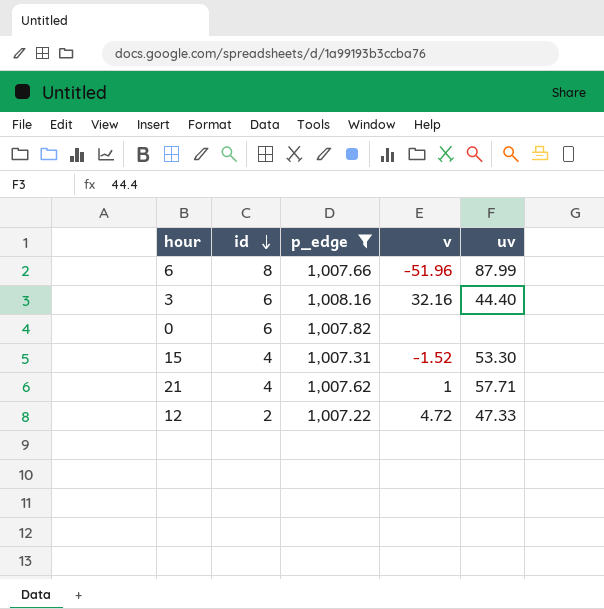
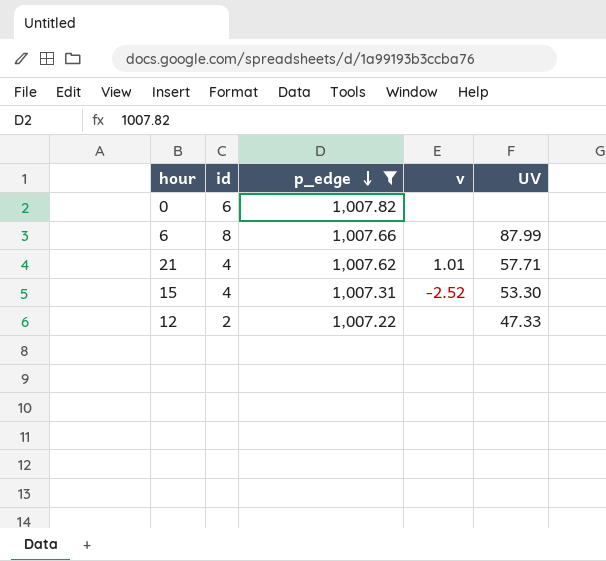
row order: id descending -> p_edge descending
column name: uv -> UV
row 3: 6 | 1,008.16 | 32.16 | 44.40 -> none
6 | v: -51.96 -> none
21 | v: 1 -> 1.01
15 | v: -1.52 -> -2.52
12 | v: 4.72 -> none

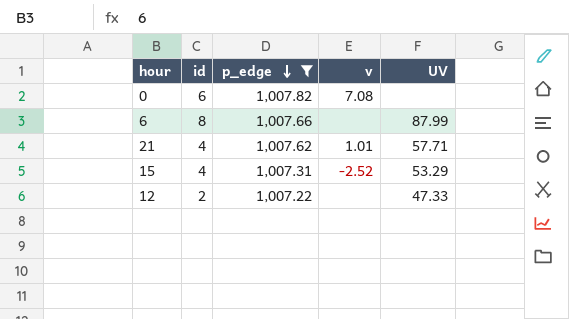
0 | v: none -> 7.08
15 | UV: 53.30 -> 53.29

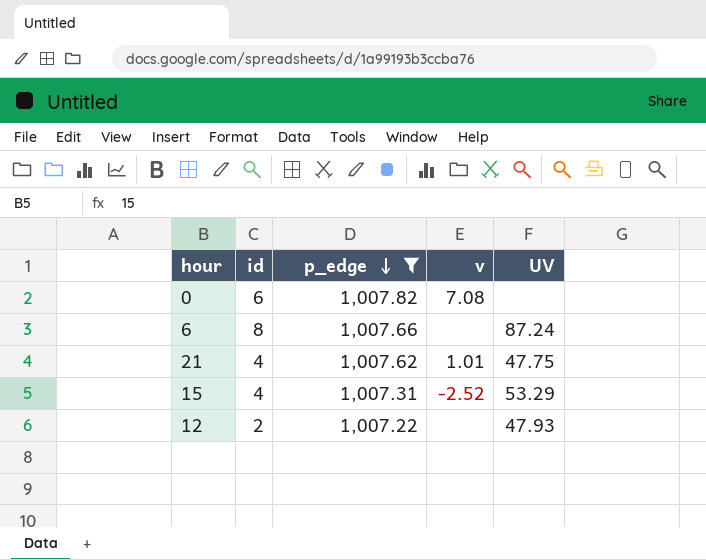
6 | UV: 87.99 -> 87.24
21 | UV: 57.71 -> 47.75
12 | UV: 47.33 -> 47.93

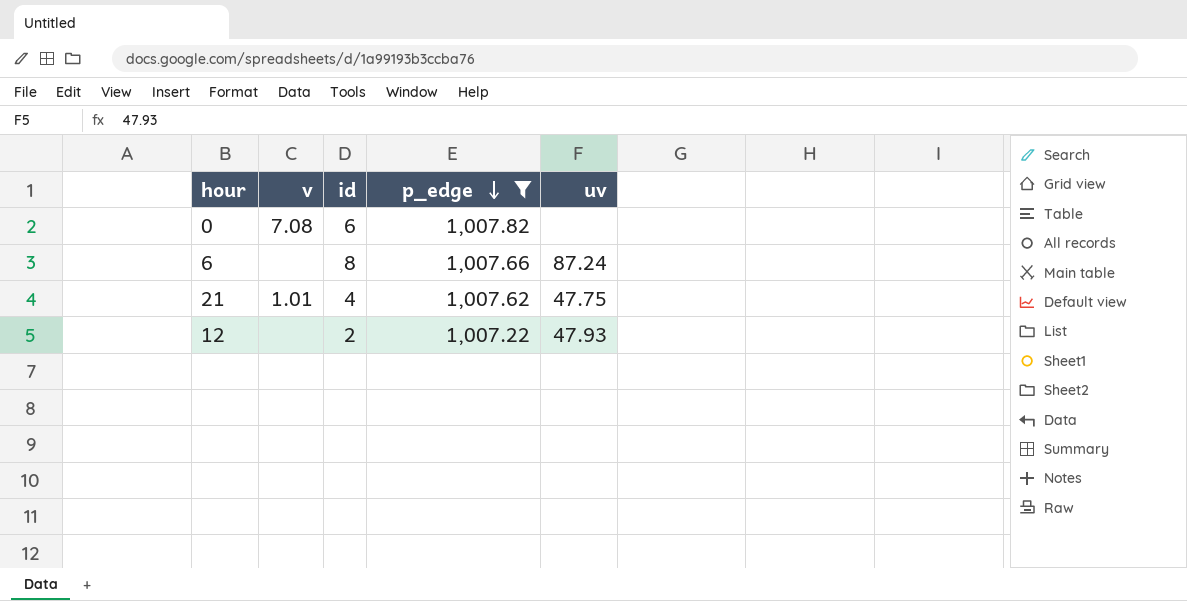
column v | position: 4 -> 2
column name: UV -> uv
row 15: 4 | 1,007.31 | -2.52 | 53.29 -> none

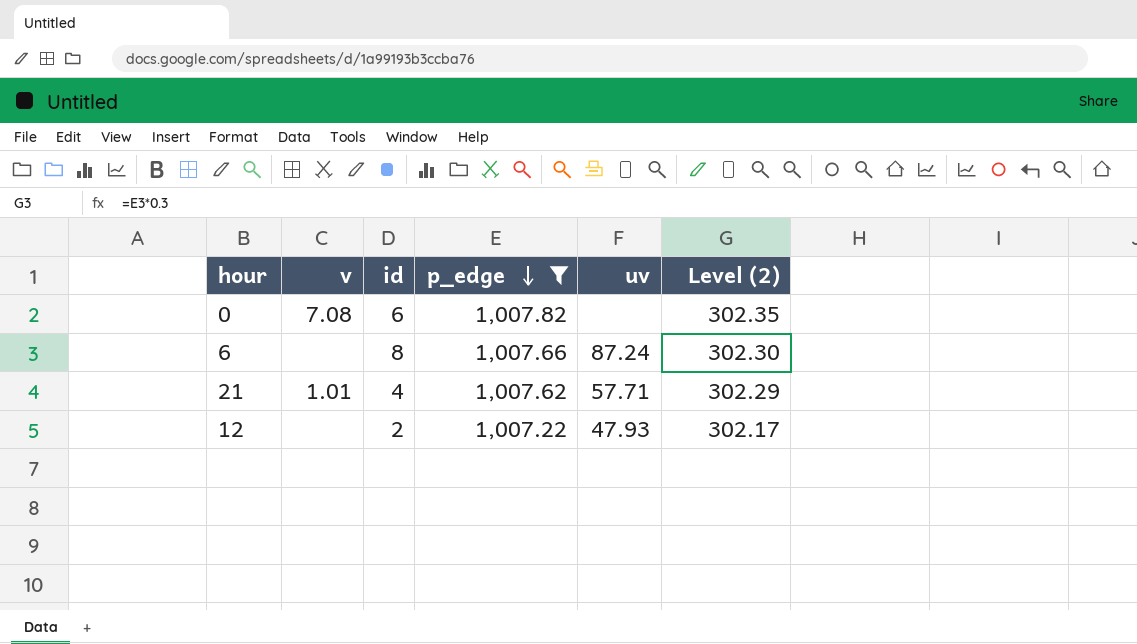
column Level (2) | formula: none -> [p_edge] * 0.3
21 | uv: 47.75 -> 57.71

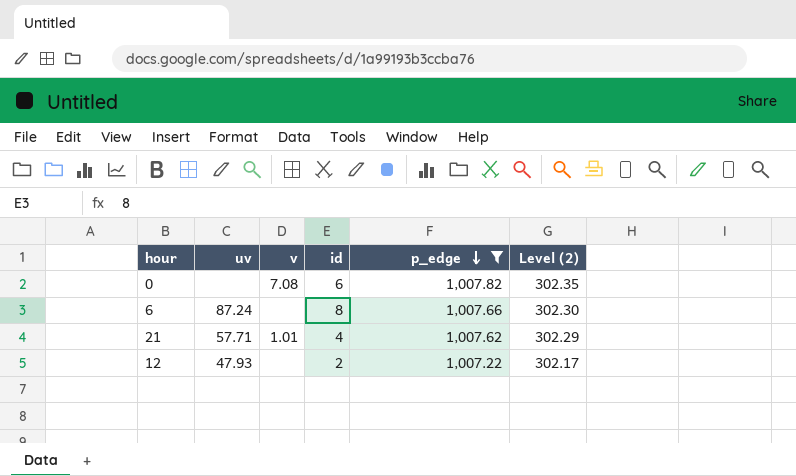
column uv | position: 5 -> 2

